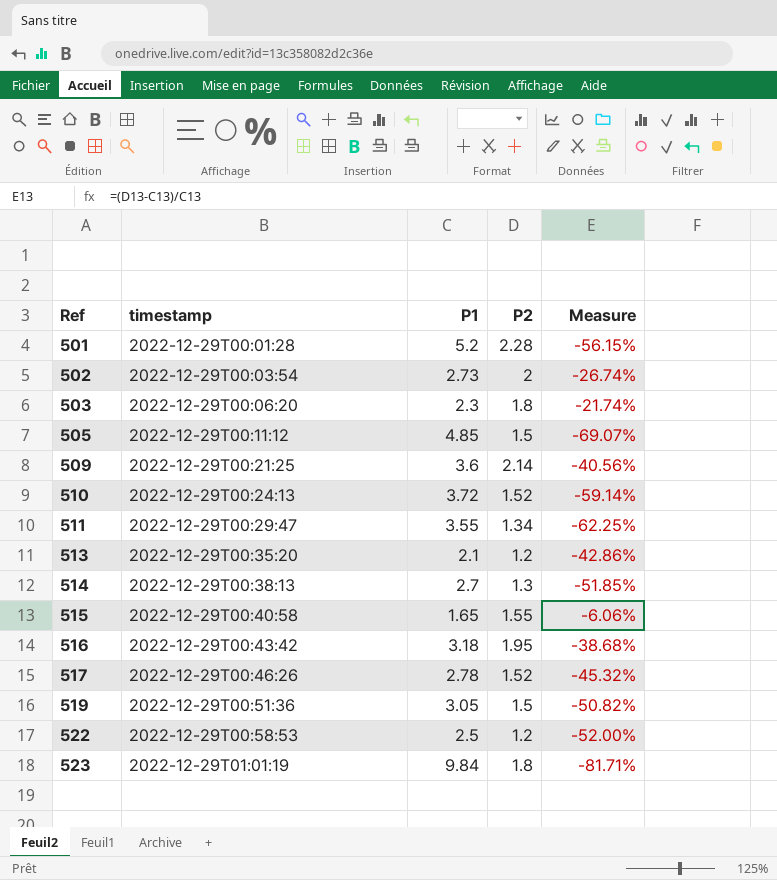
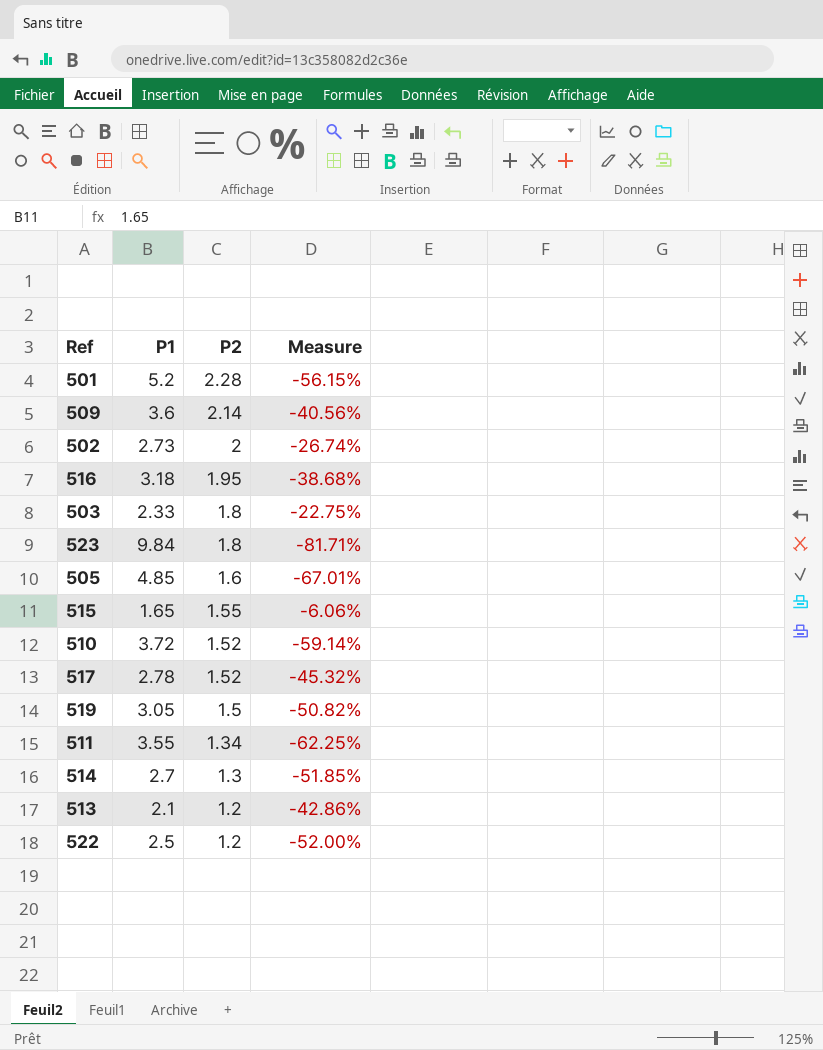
row order: Ref ascending -> P2 descending
column timestamp | position: 2 -> none
503 | P1: 2.3 -> 2.33
503 | Measure: -21.74% -> -22.75%
505 | P2: 1.5 -> 1.6
505 | Measure: -69.07% -> -67.01%

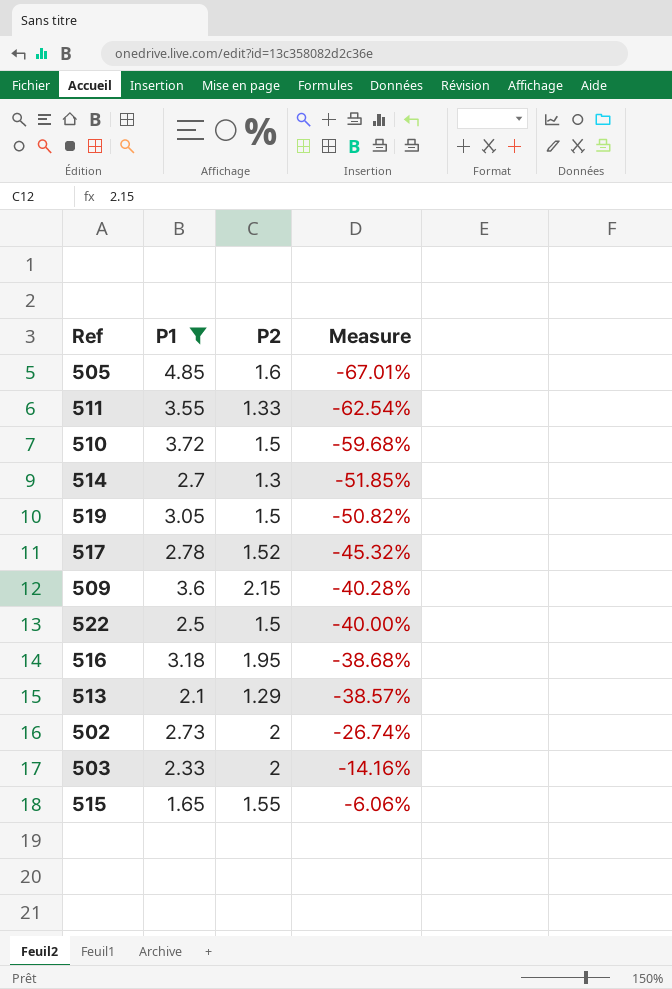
filter: none -> P1 <= 4.85
row order: P2 descending -> Measure ascending
511 | P2: 1.34 -> 1.33
511 | Measure: -62.25% -> -62.54%
510 | P2: 1.52 -> 1.5
510 | Measure: -59.14% -> -59.68%
509 | P2: 2.14 -> 2.15
509 | Measure: -40.56% -> -40.28%
522 | P2: 1.2 -> 1.5
522 | Measure: -52.00% -> -40.00%
513 | P2: 1.2 -> 1.29
513 | Measure: -42.86% -> -38.57%
503 | P2: 1.8 -> 2
503 | Measure: -22.75% -> -14.16%

